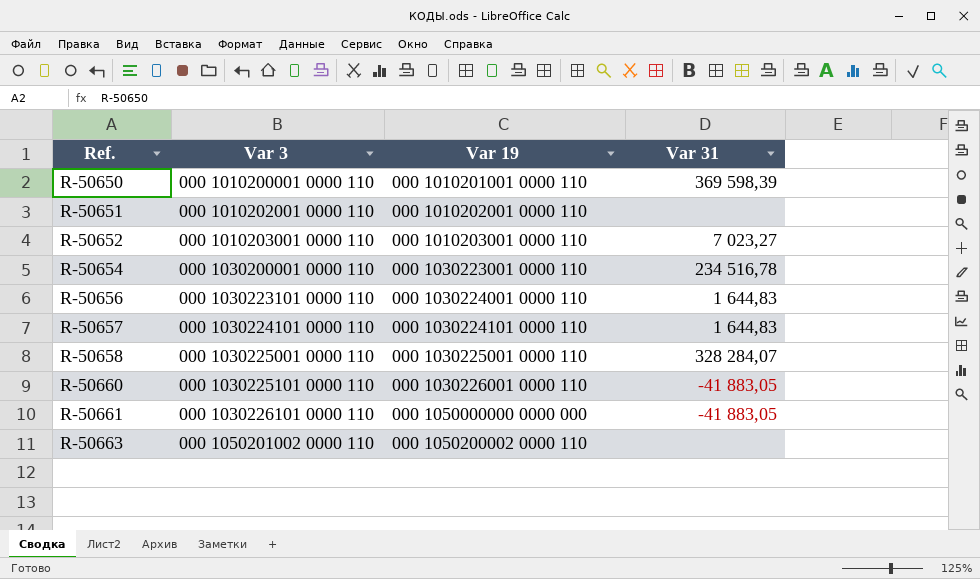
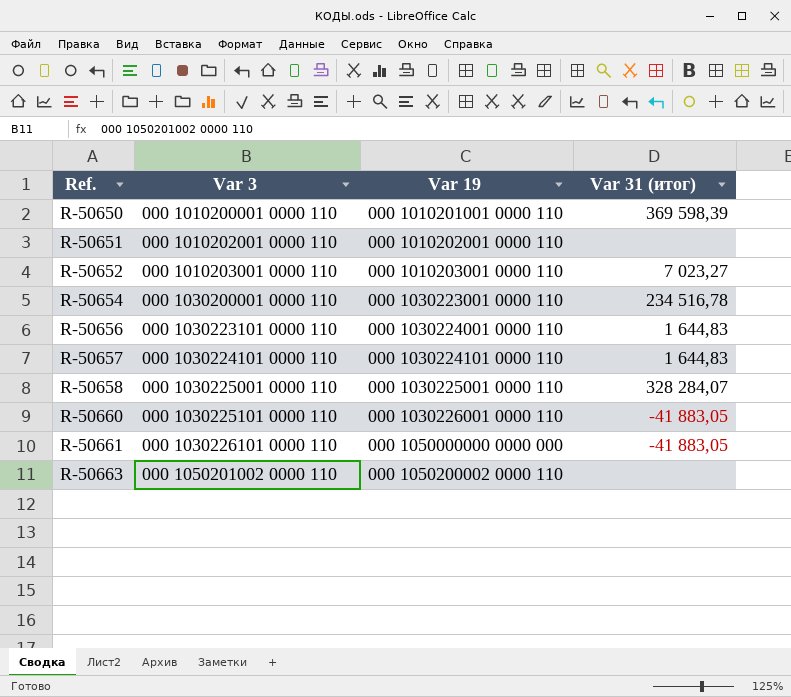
column name: Var 31 -> Var 31 (итог)

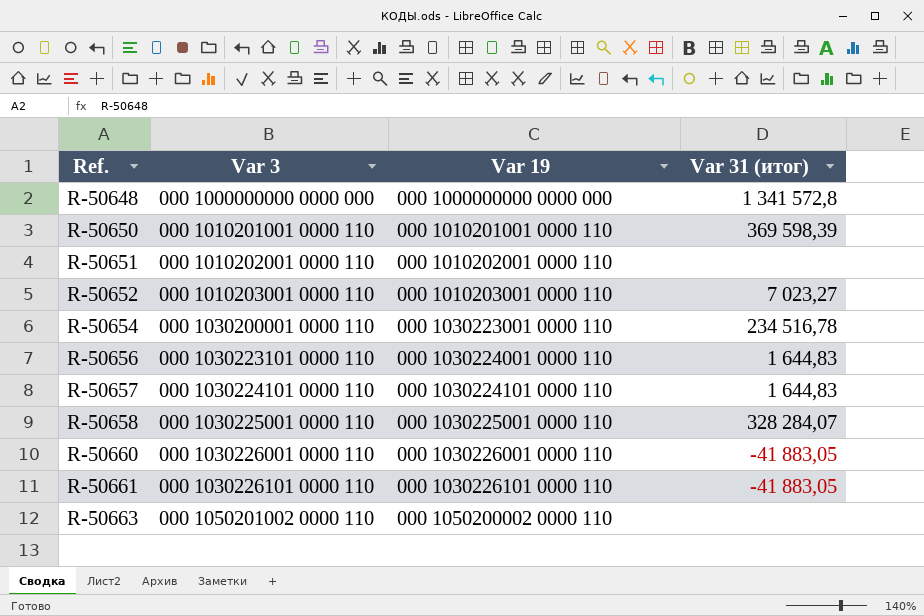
row R-50648: none -> 000 1000000000 0000 000 | 000 1000000000 0000 000 | 1 341 572,8
R-50650 | Var 3: 000 1010200001 0000 110 -> 000 1010201001 0000 110
R-50660 | Var 3: 000 1030225101 0000 110 -> 000 1030226001 0000 110
R-50661 | Var 19: 000 1050000000 0000 000 -> 000 1030226101 0000 110

